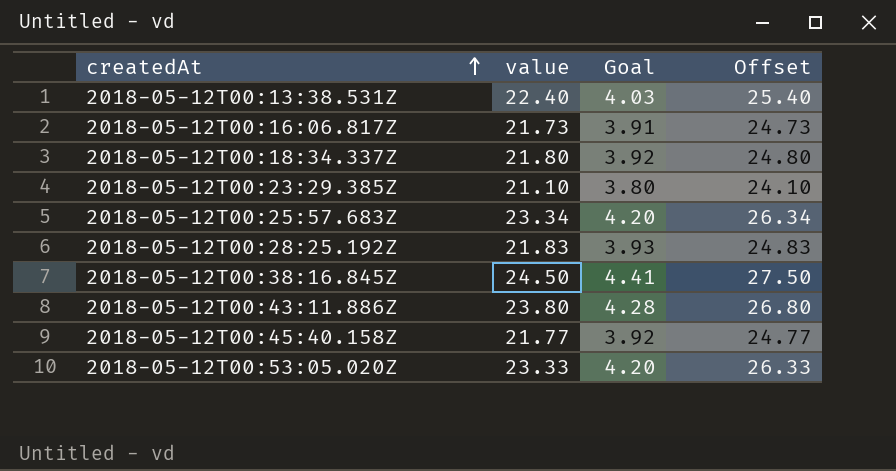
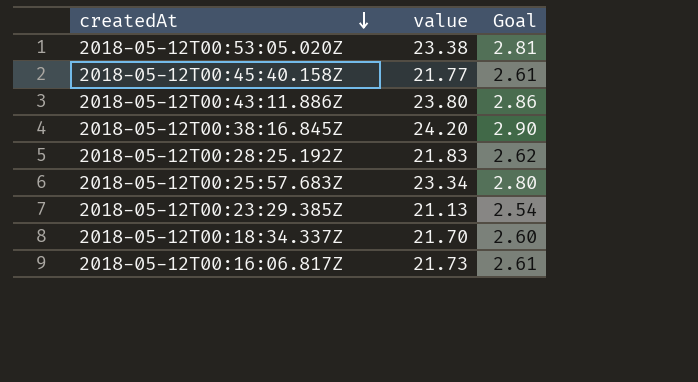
row order: createdAt ascending -> createdAt descending
column Offset | formula: [value] + 3 -> none
column Goal | formula: [value] * 0.18 -> [value] * 0.12
row 2018-05-12T00:13:38.531Z: 22.40 | 4.03 | 25.40 -> none
2018-05-12T00:53:05.020Z | value: 23.33 -> 23.38
2018-05-12T00:38:16.845Z | value: 24.50 -> 24.20
2018-05-12T00:23:29.385Z | value: 21.10 -> 21.13
2018-05-12T00:18:34.337Z | value: 21.80 -> 21.70

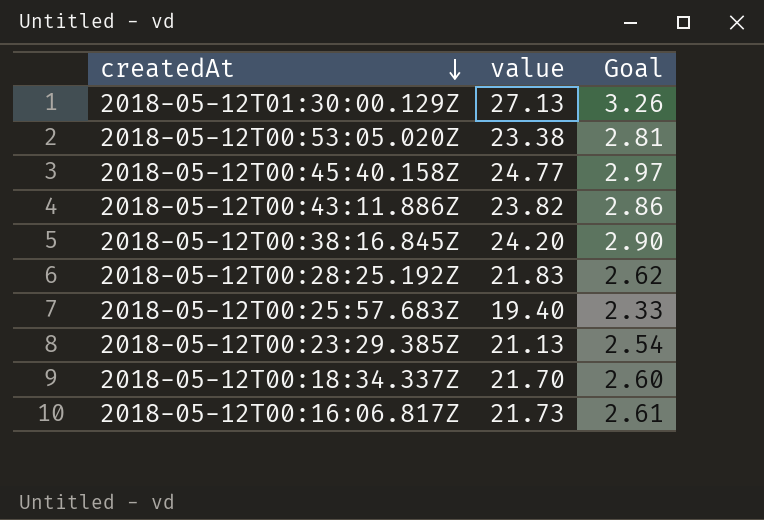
row 2018-05-12T01:30:00.129Z: none -> 27.13 | 3.26
2018-05-12T00:45:40.158Z | value: 21.77 -> 24.77
2018-05-12T00:45:40.158Z | Goal: 2.61 -> 2.97
2018-05-12T00:43:11.886Z | value: 23.80 -> 23.82
2018-05-12T00:25:57.683Z | value: 23.34 -> 19.40
2018-05-12T00:25:57.683Z | Goal: 2.80 -> 2.33

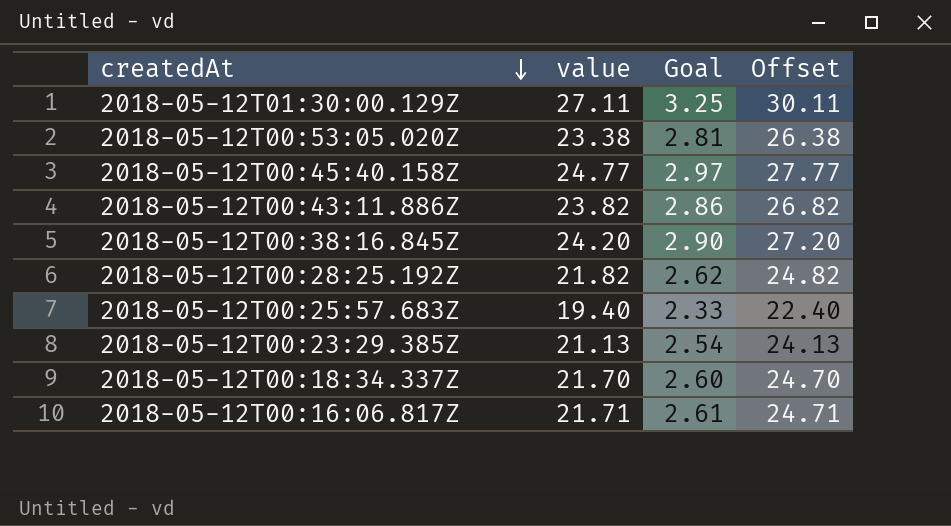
column Offset | formula: none -> [value] + 3
2018-05-12T01:30:00.129Z | value: 27.13 -> 27.11
2018-05-12T01:30:00.129Z | Goal: 3.26 -> 3.25
2018-05-12T00:28:25.192Z | value: 21.83 -> 21.82
2018-05-12T00:16:06.817Z | value: 21.73 -> 21.71

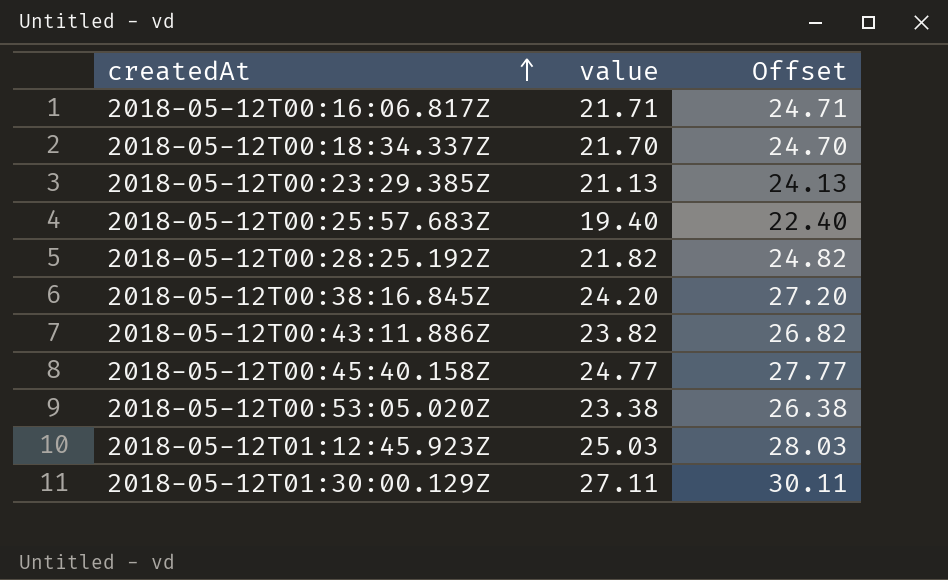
row order: createdAt descending -> createdAt ascending
column Goal | formula: [value] * 0.12 -> none
row 2018-05-12T01:12:45.923Z: none -> 25.03 | 28.03

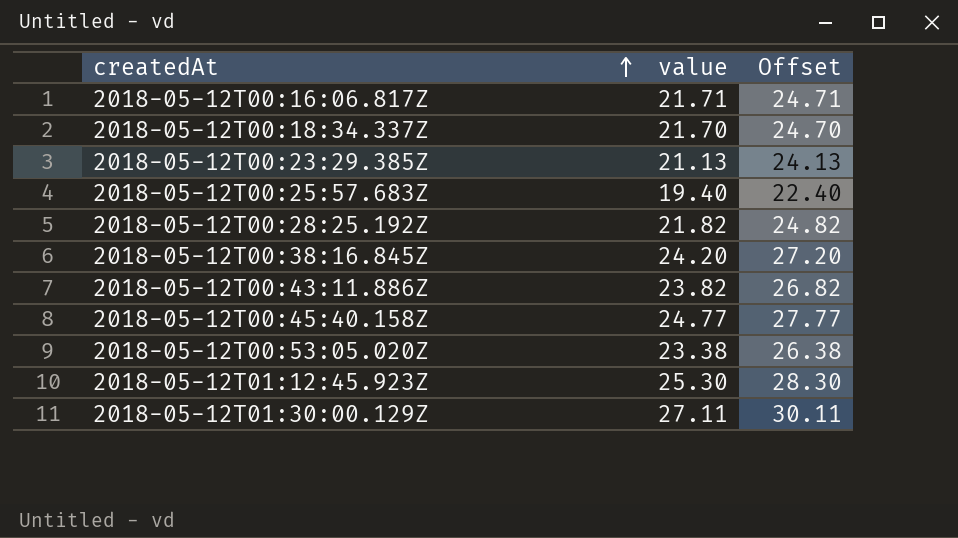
2018-05-12T01:12:45.923Z | value: 25.03 -> 25.30
2018-05-12T01:12:45.923Z | Offset: 28.03 -> 28.30

